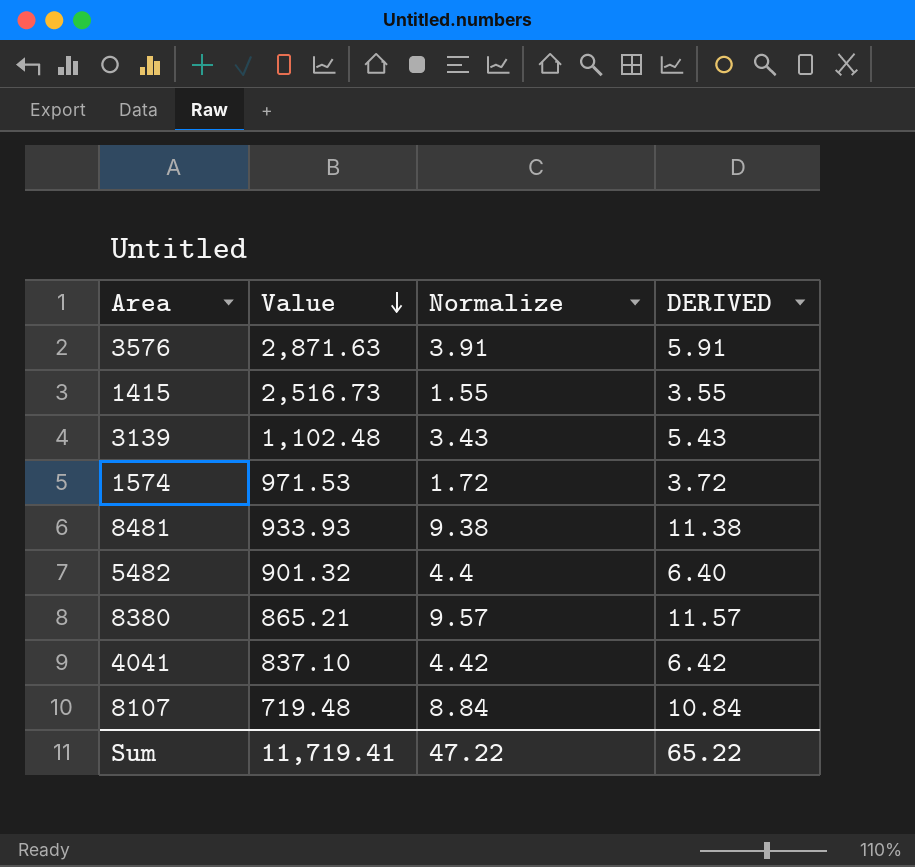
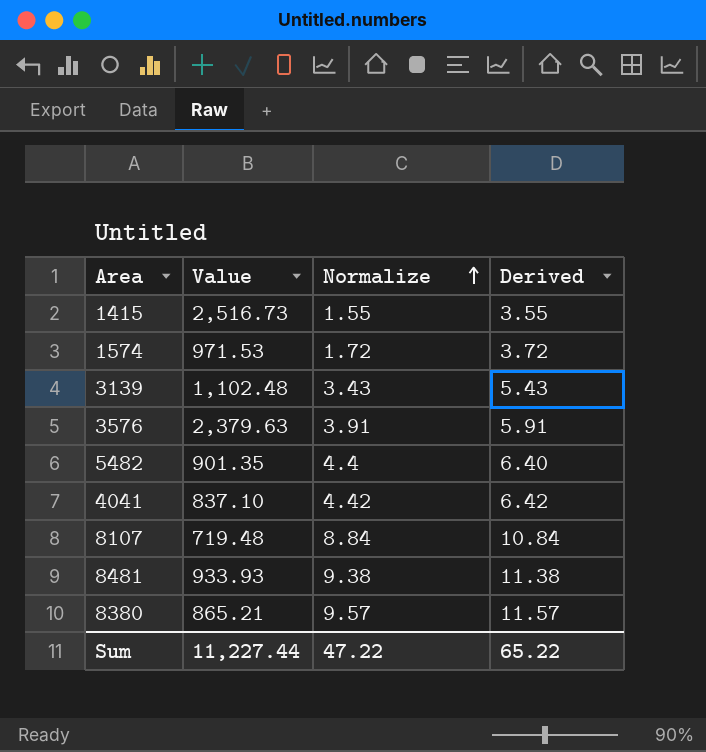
row order: Value descending -> Normalize ascending
column name: DERIVED -> Derived
3576 | Value: 2,871.63 -> 2,379.63
5482 | Value: 901.32 -> 901.35
Sum | Value: 11,719.41 -> 11,227.44

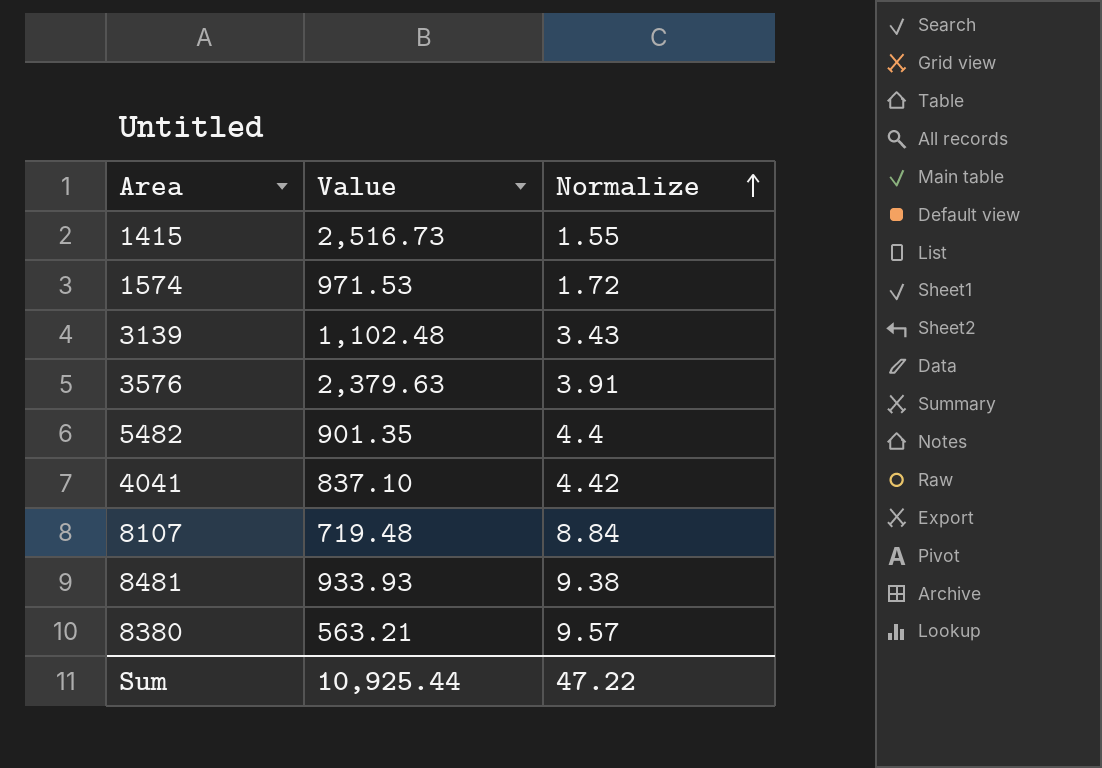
column Derived | formula: [Normalize] + 2 -> none
8380 | Value: 865.21 -> 563.21
Sum | Value: 11,227.44 -> 10,925.44

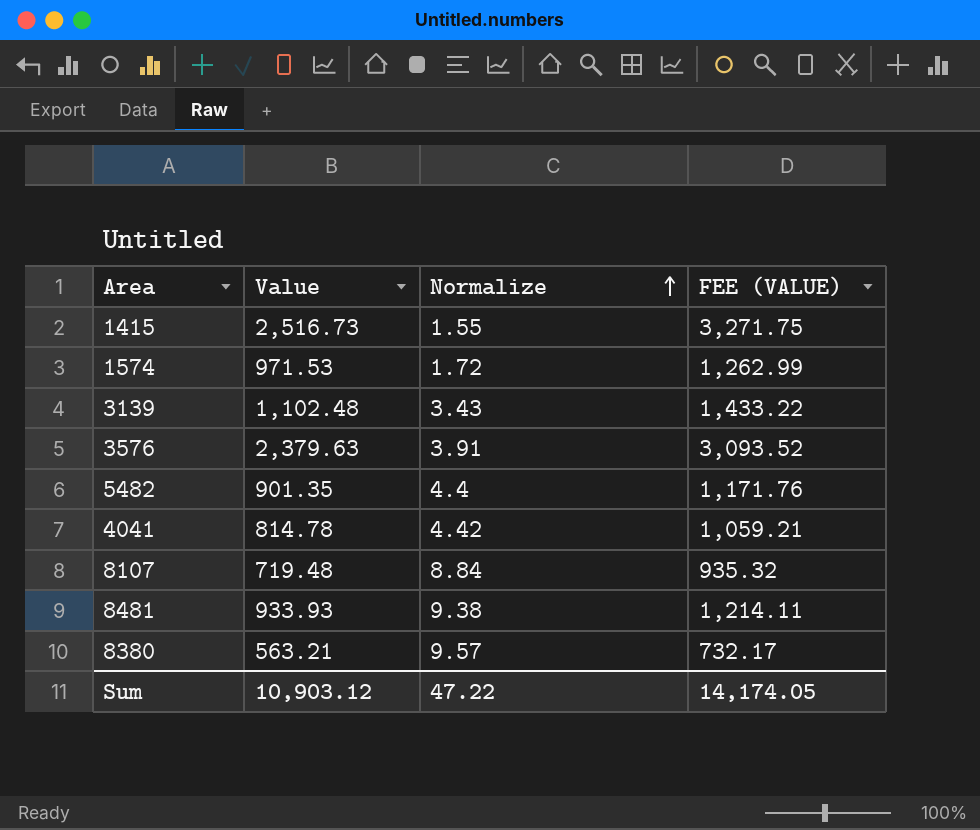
column FEE (VALUE) | formula: none -> [Value] * 1.3
4041 | Value: 837.10 -> 814.78
Sum | Value: 10,925.44 -> 10,903.12

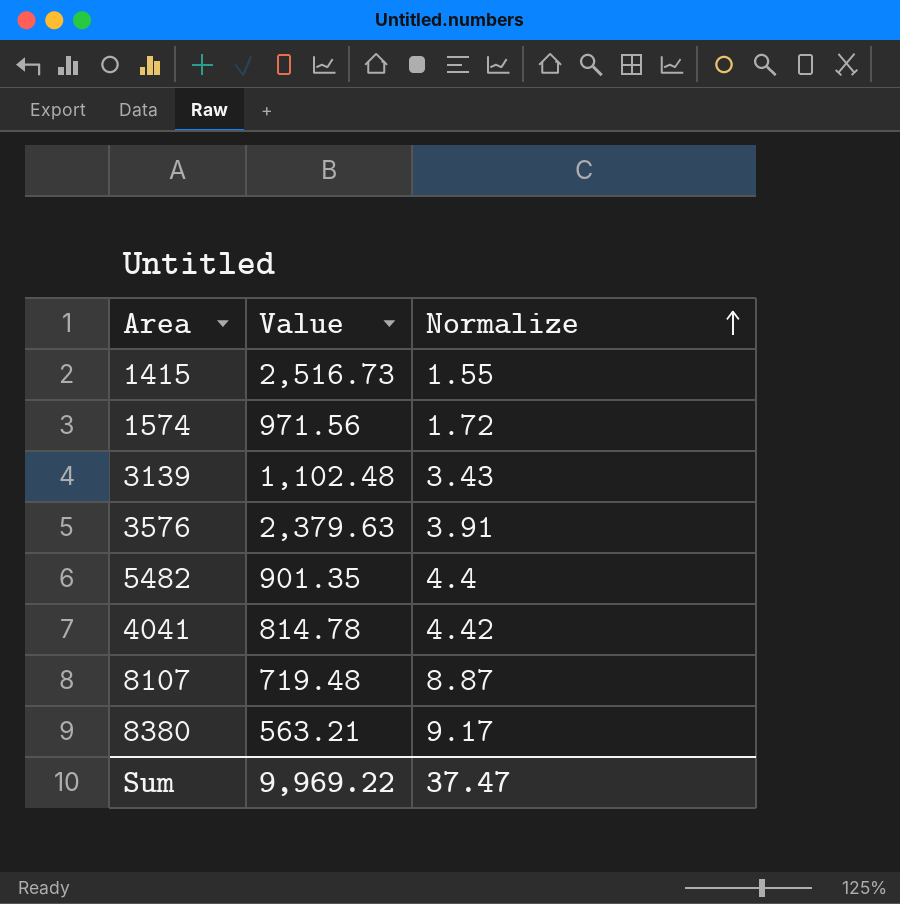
column FEE (VALUE) | formula: [Value] * 1.3 -> none
row 8481: 933.93 | 9.38 | 1,214.11 -> none
1574 | Value: 971.53 -> 971.56
8107 | Normalize: 8.84 -> 8.87
8380 | Normalize: 9.57 -> 9.17
Sum | Value: 10,903.12 -> 9,969.22
Sum | Normalize: 47.22 -> 37.47

